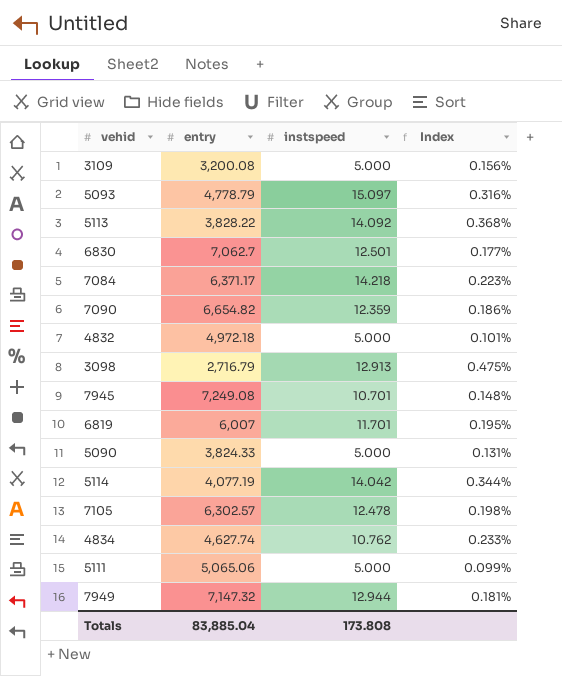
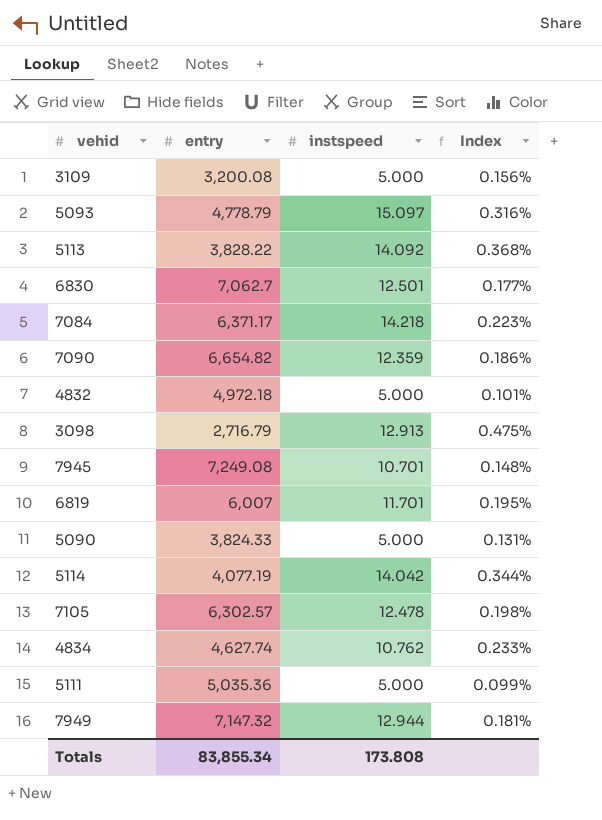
5111 | entry: 5,065.06 -> 5,035.36
Totals | entry: 83,885.04 -> 83,855.34

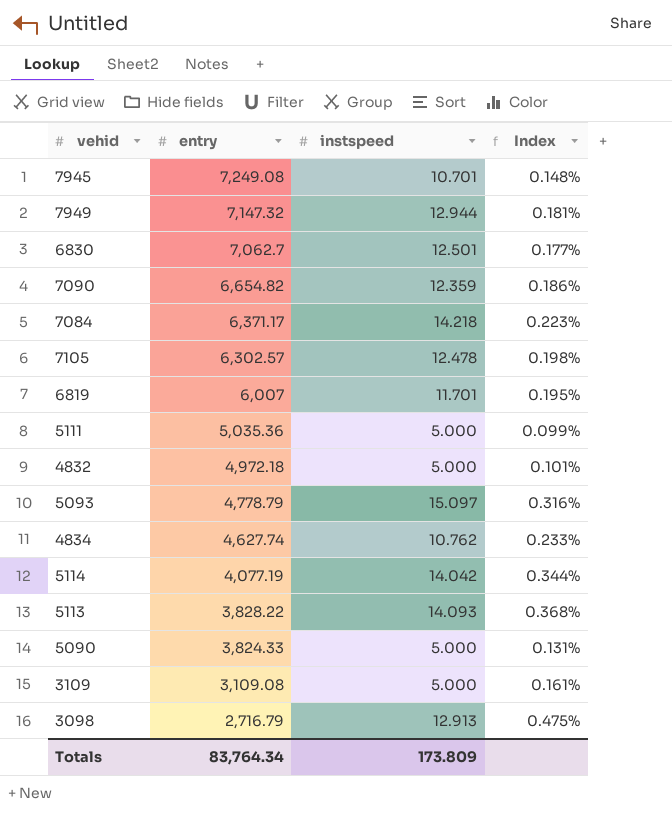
row order: none -> entry descending
5113 | instspeed: 14.092 -> 14.093
3109 | entry: 3,200.08 -> 3,109.08
3109 | Index: 0.156% -> 0.161%
Totals | entry: 83,855.34 -> 83,764.34
Totals | instspeed: 173.808 -> 173.809

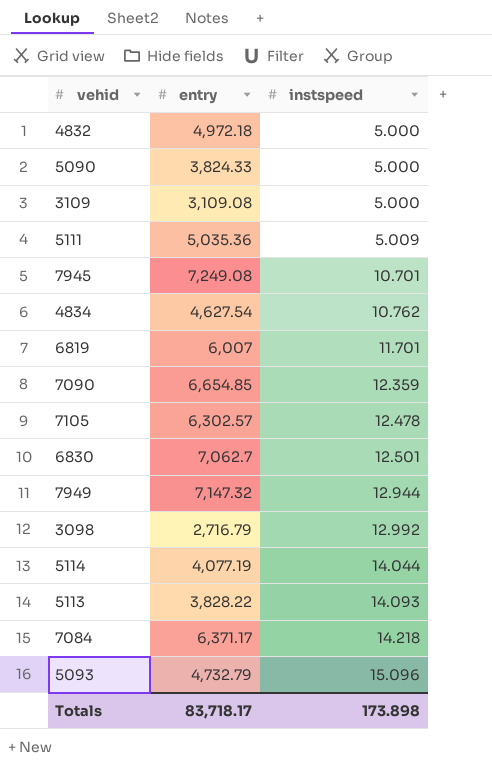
row order: entry descending -> instspeed ascending
column Index | formula: [instspeed] / [entry] -> none
5111 | instspeed: 5.000 -> 5.009
4834 | entry: 4,627.74 -> 4,627.54
7090 | entry: 6,654.82 -> 6,654.85
3098 | instspeed: 12.913 -> 12.992
5114 | instspeed: 14.042 -> 14.044
5093 | entry: 4,778.79 -> 4,732.79
5093 | instspeed: 15.097 -> 15.096
Totals | entry: 83,764.34 -> 83,718.17
Totals | instspeed: 173.809 -> 173.898

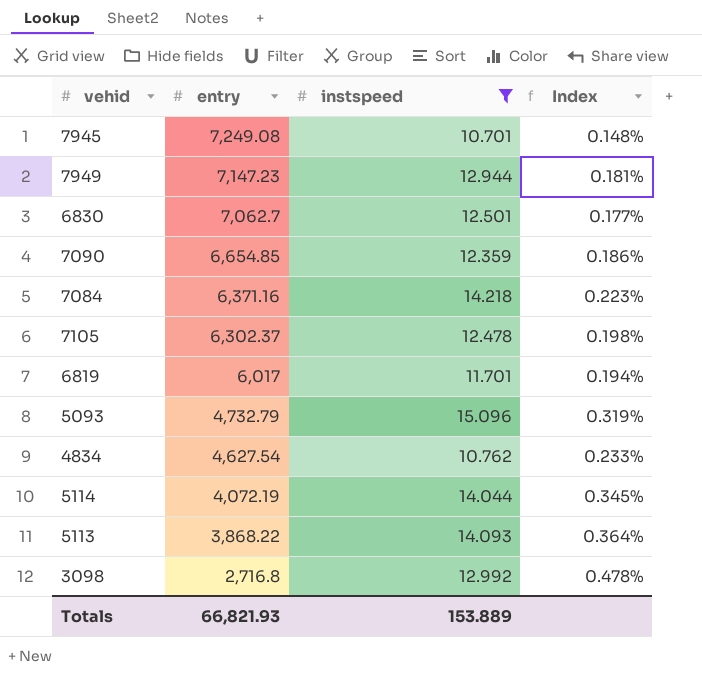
filter: none -> instspeed >= 10.701
row order: instspeed ascending -> entry descending
column Index | formula: none -> [instspeed] / [entry]
7949 | entry: 7,147.32 -> 7,147.23
7084 | entry: 6,371.17 -> 6,371.16
7105 | entry: 6,302.57 -> 6,302.37
6819 | entry: 6,007 -> 6,017
5114 | entry: 4,077.19 -> 4,072.19
5113 | entry: 3,828.22 -> 3,868.22
3098 | entry: 2,716.79 -> 2,716.8
Totals | entry: 83,718.17 -> 66,821.93
Totals | instspeed: 173.898 -> 153.889

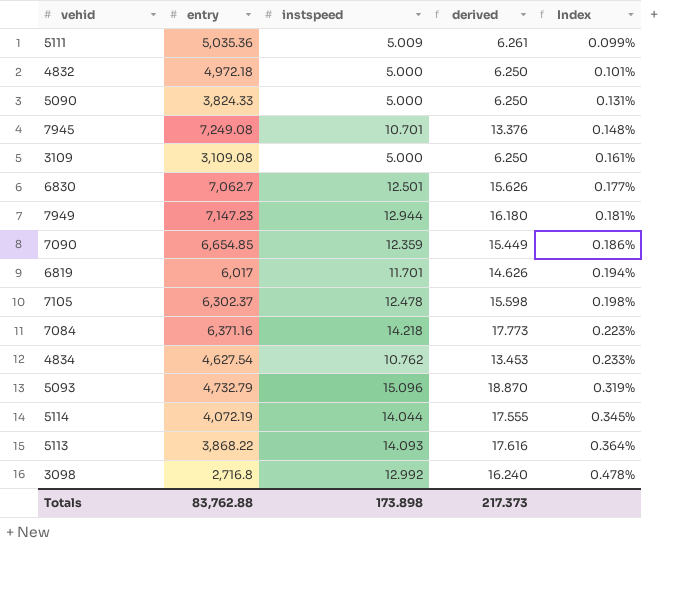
filter: instspeed >= 10.701 -> none
row order: entry descending -> Index ascending
column derived | formula: none -> [instspeed] * 1.25
Totals | entry: 66,821.93 -> 83,762.88
Totals | instspeed: 153.889 -> 173.898

